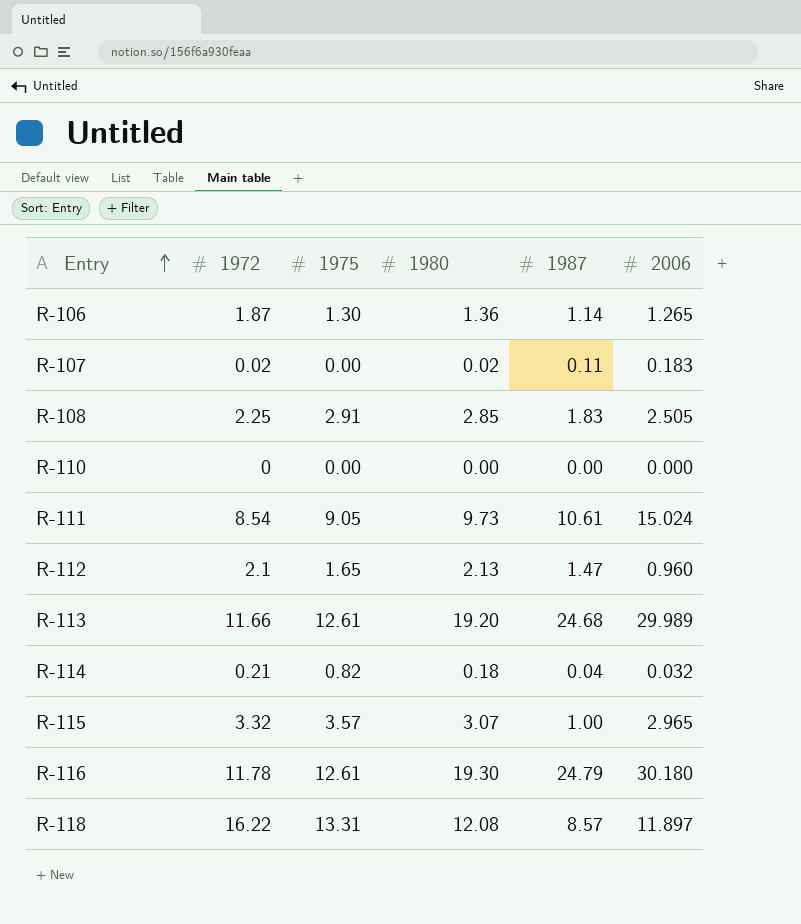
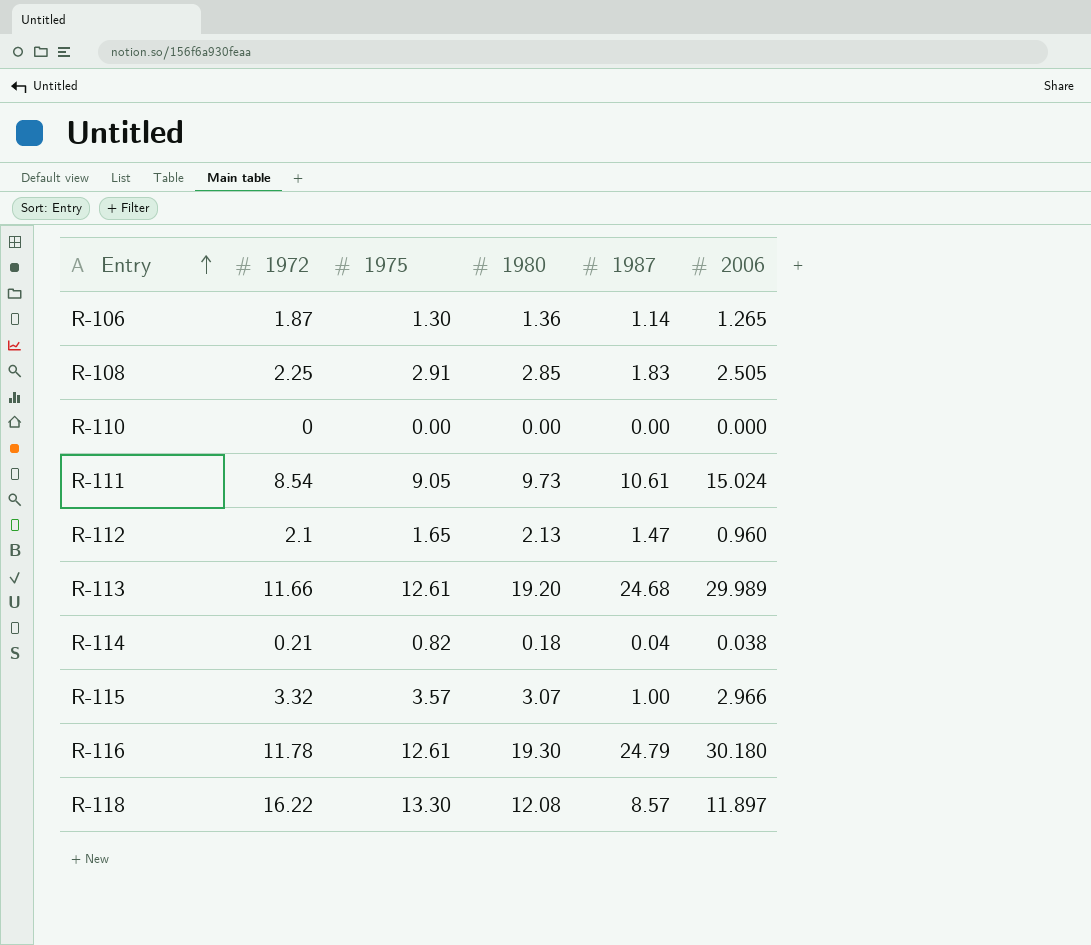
row R-107: 0.02 | 0.00 | 0.02 | 0.11 | 0.183 -> none
R-114 | 2006: 0.032 -> 0.038
R-115 | 2006: 2.965 -> 2.966
R-118 | 1975: 13.31 -> 13.30

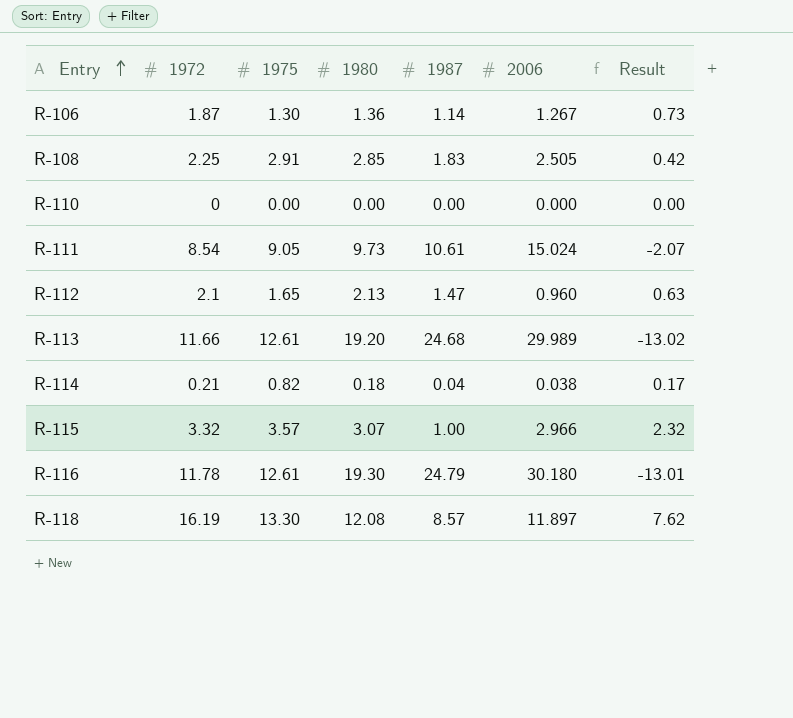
column Result | formula: none -> [1972] - [1987]
R-106 | 2006: 1.265 -> 1.267
R-118 | 1972: 16.22 -> 16.19

